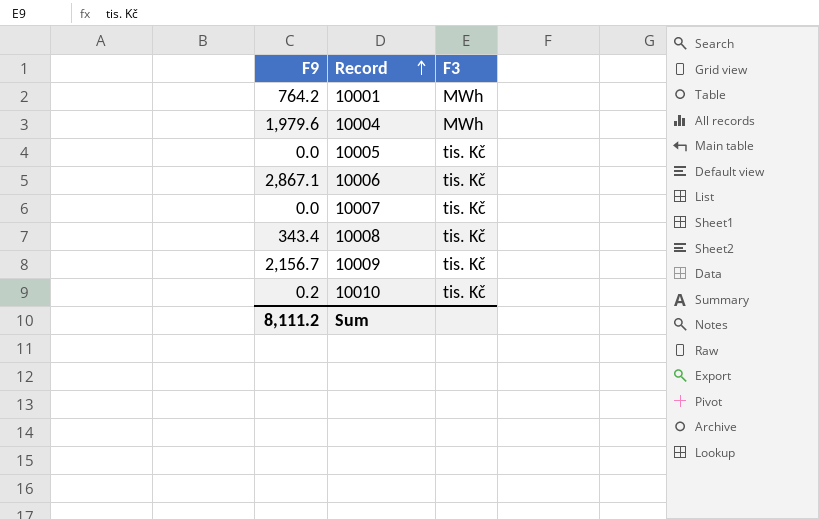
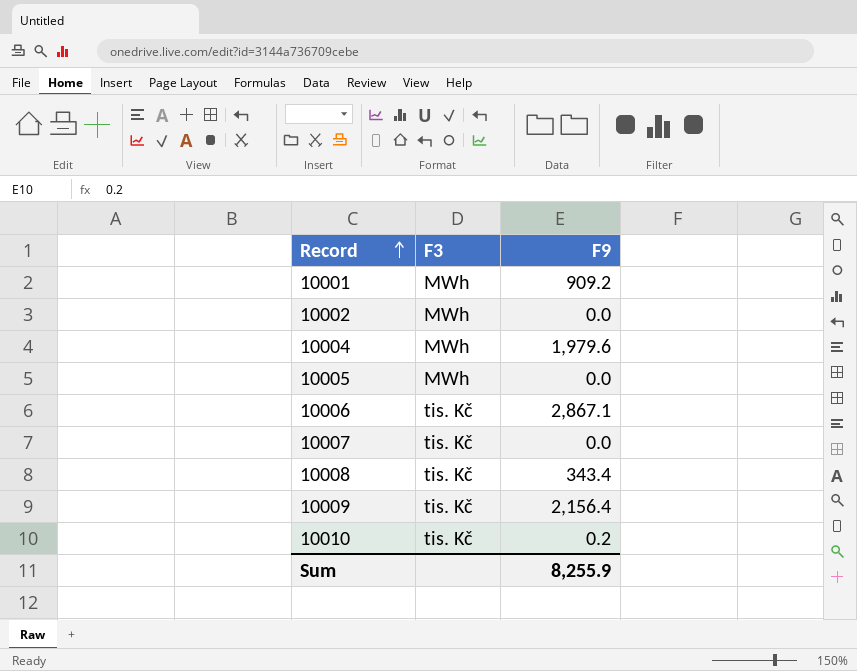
column F9 | position: 1 -> 3
10001 | F9: 764.2 -> 909.2
row 10002: none -> MWh | 0.0
10005 | F3: tis. Kč -> MWh
10009 | F9: 2,156.7 -> 2,156.4
Sum | F9: 8,111.2 -> 8,255.9

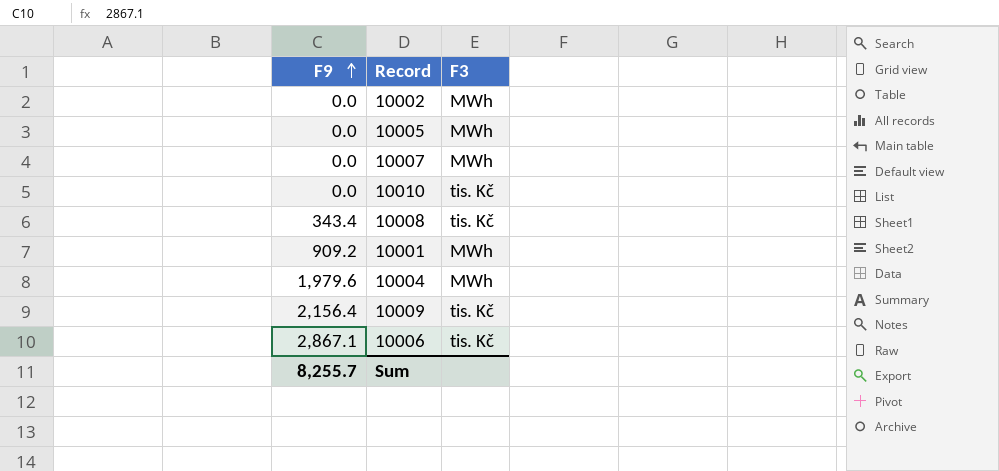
row order: Record ascending -> F9 ascending
column F9 | position: 3 -> 1
10007 | F3: tis. Kč -> MWh
10010 | F9: 0.2 -> 0.0
Sum | F9: 8,255.9 -> 8,255.7

